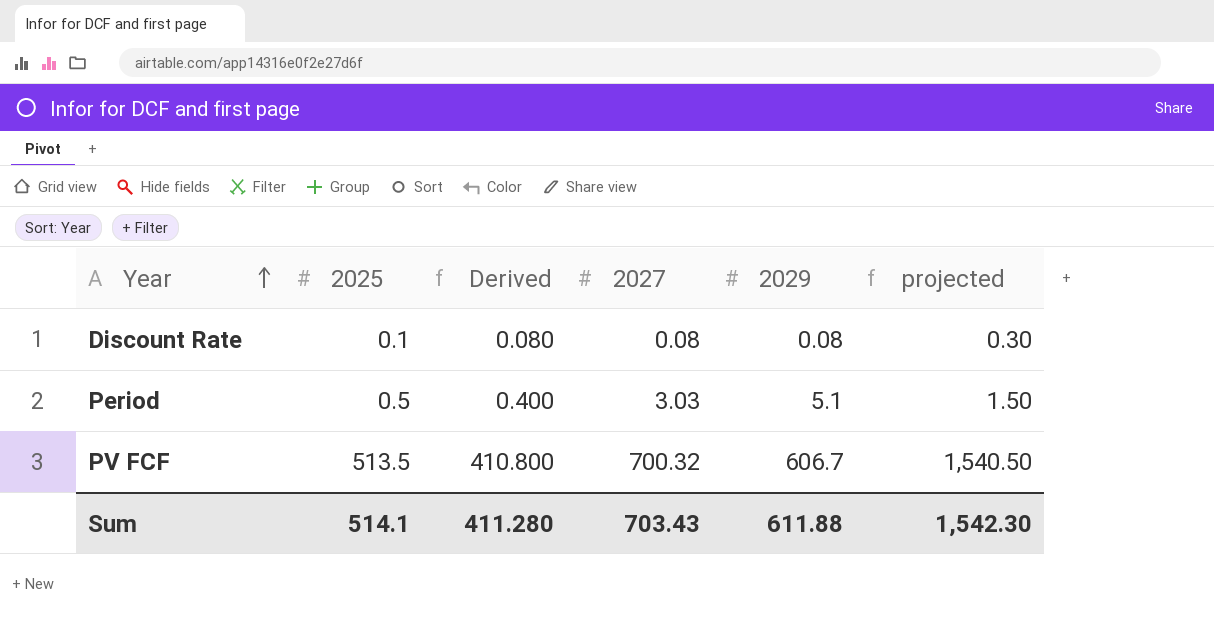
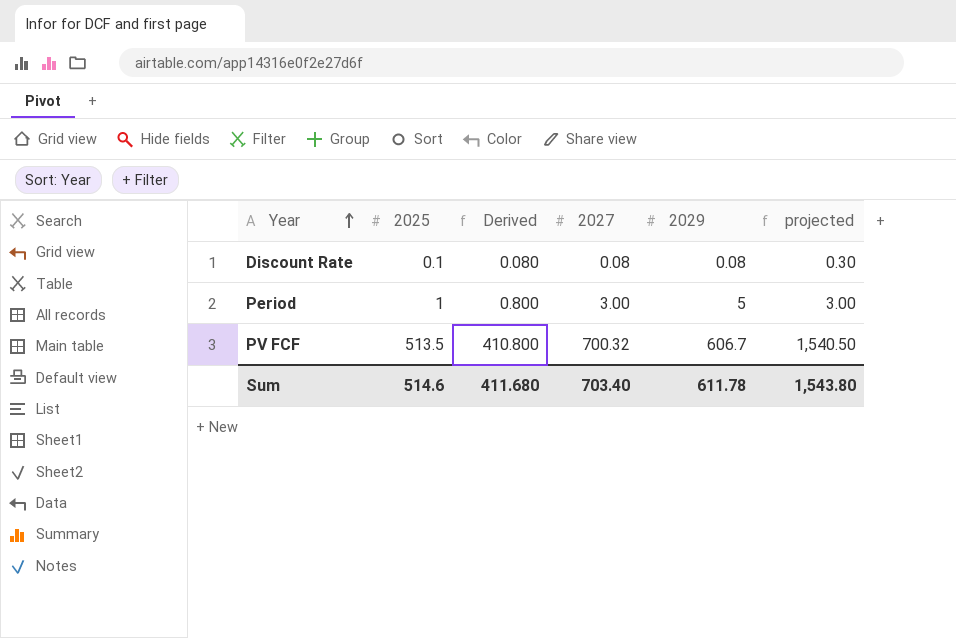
Period | 2025: 0.5 -> 1
Period | Derived: 0.400 -> 0.800
Period | 2027: 3.03 -> 3.00
Period | 2029: 5.1 -> 5
Period | projected: 1.50 -> 3.00
Sum | 2025: 514.1 -> 514.6
Sum | Derived: 411.280 -> 411.680
Sum | 2027: 703.43 -> 703.40
Sum | 2029: 611.88 -> 611.78
Sum | projected: 1,542.30 -> 1,543.80

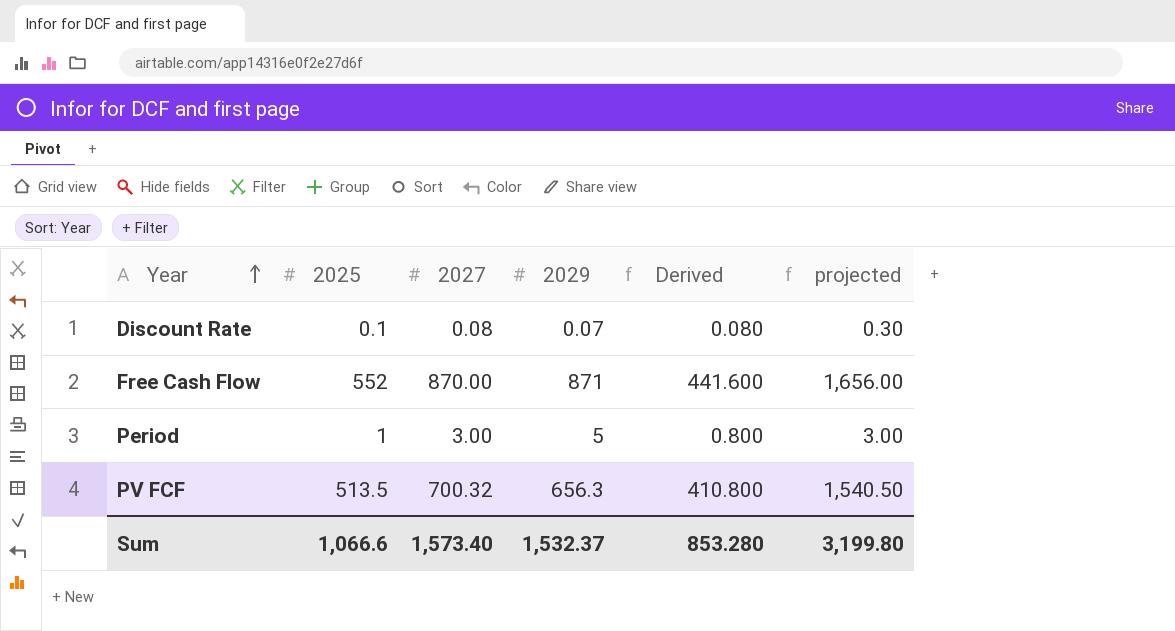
column Derived | position: 3 -> 5
Discount Rate | 2029: 0.08 -> 0.07
row Free Cash Flow: none -> 552 | 870.00 | 871 | 441.600 | 1,656.00
PV FCF | 2029: 606.7 -> 656.3
Sum | 2025: 514.6 -> 1,066.6
Sum | 2027: 703.40 -> 1,573.40
Sum | 2029: 611.78 -> 1,532.37
Sum | Derived: 411.680 -> 853.280
Sum | projected: 1,543.80 -> 3,199.80

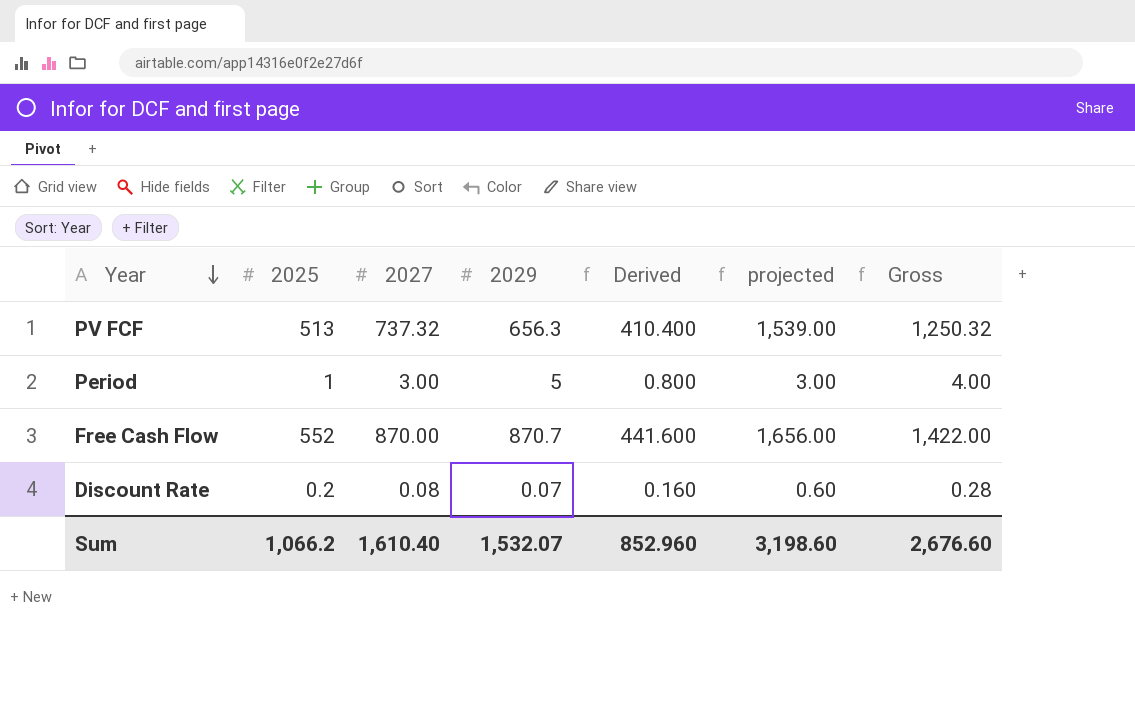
row order: Year ascending -> Year descending
column Gross | formula: none -> [2025] + [2027]
PV FCF | 2025: 513.5 -> 513
PV FCF | 2027: 700.32 -> 737.32
PV FCF | Derived: 410.800 -> 410.400
PV FCF | projected: 1,540.50 -> 1,539.00
Free Cash Flow | 2029: 871 -> 870.7
Discount Rate | 2025: 0.1 -> 0.2
Discount Rate | Derived: 0.080 -> 0.160
Discount Rate | projected: 0.30 -> 0.60
Sum | 2025: 1,066.6 -> 1,066.2
Sum | 2027: 1,573.40 -> 1,610.40
Sum | 2029: 1,532.37 -> 1,532.07
Sum | Derived: 853.280 -> 852.960
Sum | projected: 3,199.80 -> 3,198.60

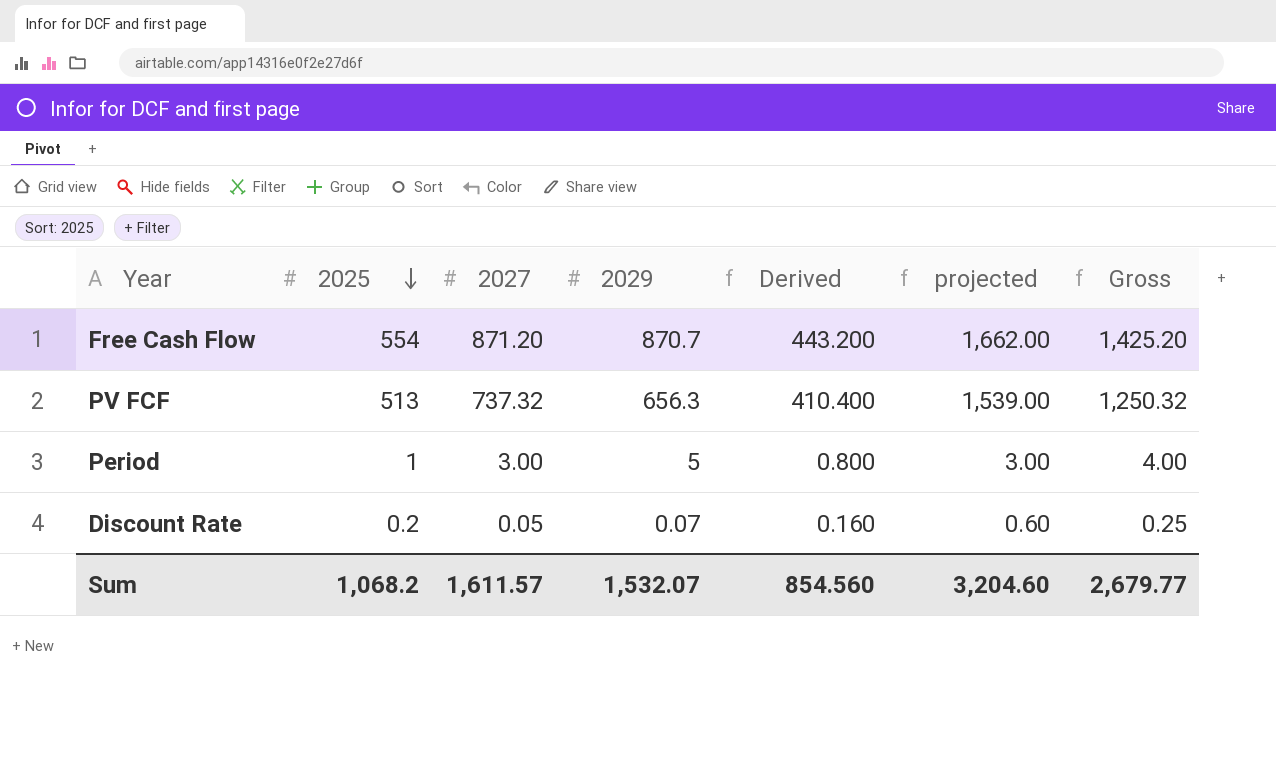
row order: Year descending -> 2025 descending
Free Cash Flow | 2025: 552 -> 554
Free Cash Flow | 2027: 870.00 -> 871.20
Free Cash Flow | Derived: 441.600 -> 443.200
Free Cash Flow | projected: 1,656.00 -> 1,662.00
Free Cash Flow | Gross: 1,422.00 -> 1,425.20
Discount Rate | 2027: 0.08 -> 0.05
Discount Rate | Gross: 0.28 -> 0.25
Sum | 2025: 1,066.2 -> 1,068.2
Sum | 2027: 1,610.40 -> 1,611.57
Sum | Derived: 852.960 -> 854.560
Sum | projected: 3,198.60 -> 3,204.60
Sum | Gross: 2,676.60 -> 2,679.77

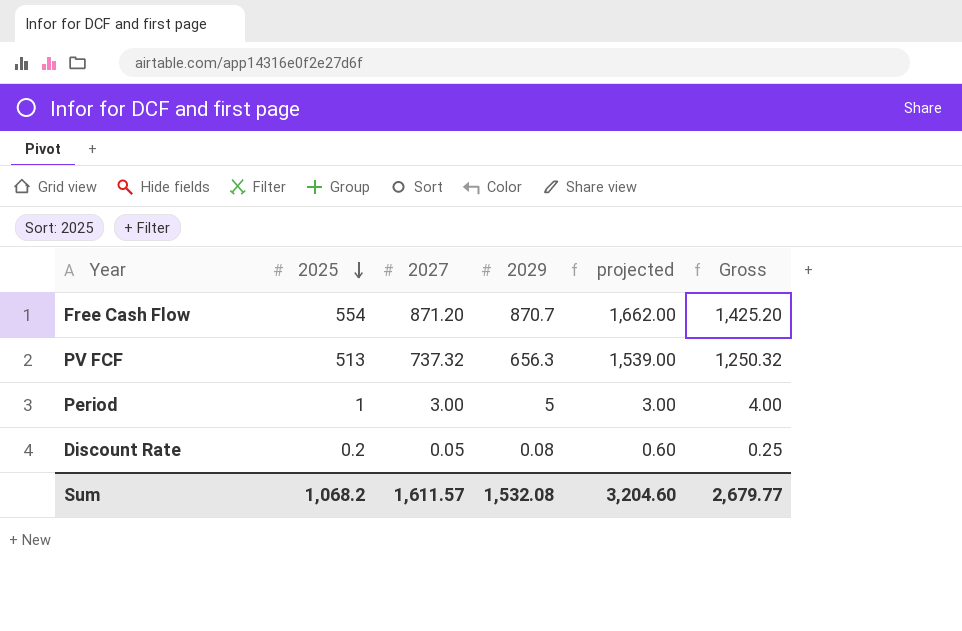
column Derived | formula: [2025] * 0.8 -> none
Discount Rate | 2029: 0.07 -> 0.08
Sum | 2029: 1,532.07 -> 1,532.08

